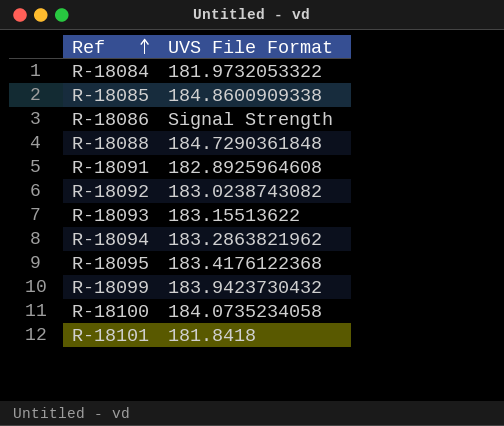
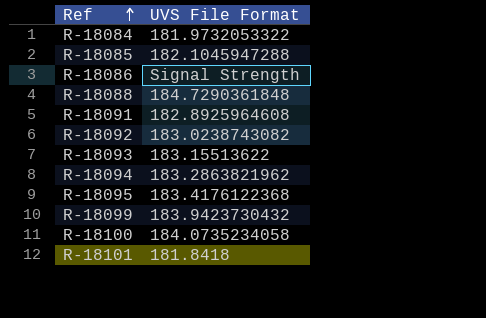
R-18085 | UVS File Format: 184.8600909338 -> 182.1045947288

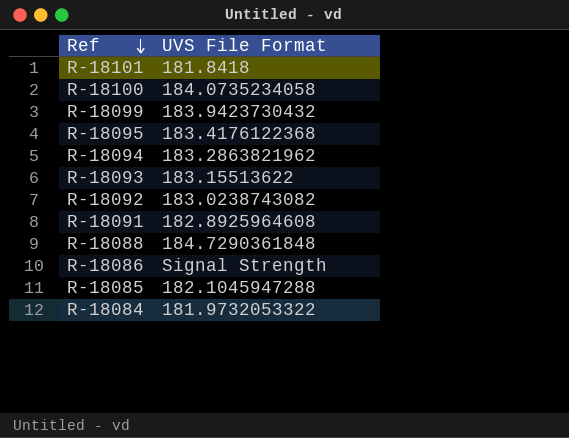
row order: Ref ascending -> Ref descending

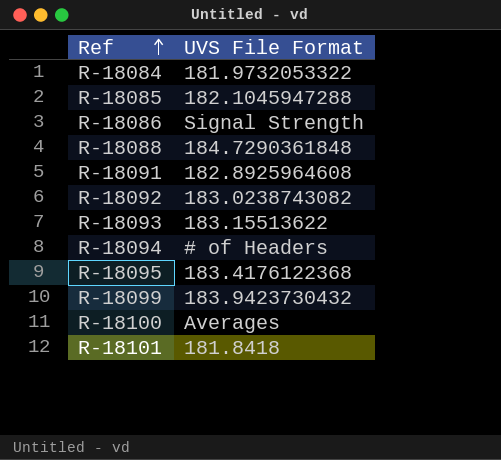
row order: Ref descending -> Ref ascending
R-18094 | UVS File Format: 183.2863821962 -> # of Headers
R-18100 | UVS File Format: 184.0735234058 -> Averages

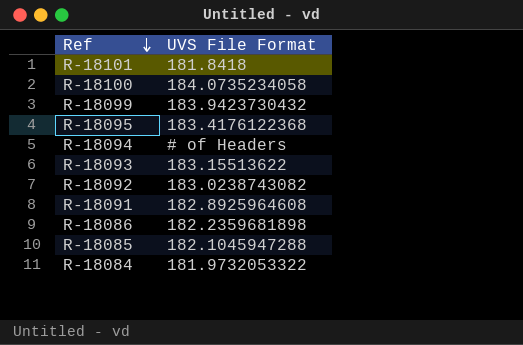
row order: Ref ascending -> Ref descending
row R-18088: 184.7290361848 -> none
R-18100 | UVS File Format: Averages -> 184.0735234058
R-18086 | UVS File Format: Signal Strength -> 182.2359681898

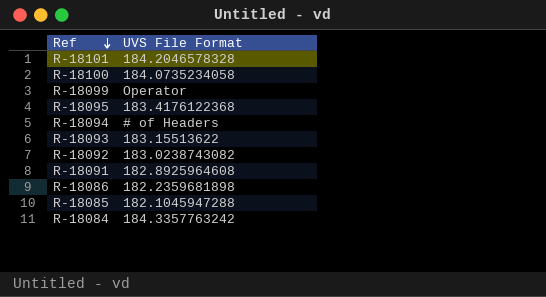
R-18101 | UVS File Format: 181.8418 -> 184.2046578328
R-18099 | UVS File Format: 183.9423730432 -> Operator
R-18084 | UVS File Format: 181.9732053322 -> 184.3357763242

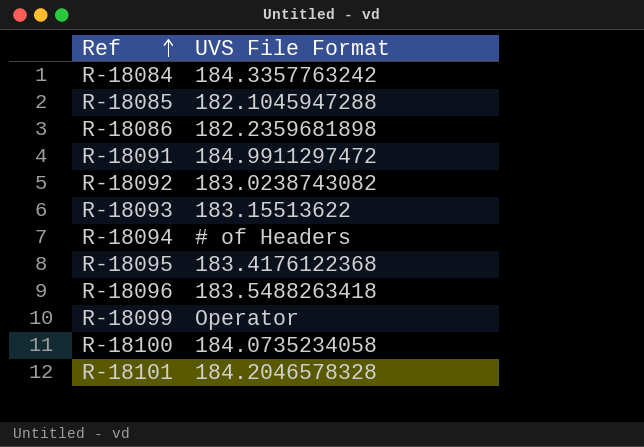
row order: Ref descending -> Ref ascending
R-18091 | UVS File Format: 182.8925964608 -> 184.9911297472
row R-18096: none -> 183.5488263418

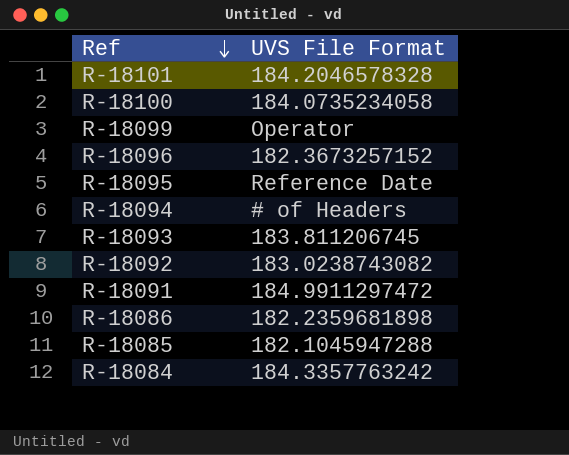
row order: Ref ascending -> Ref descending
R-18096 | UVS File Format: 183.5488263418 -> 182.3673257152
R-18095 | UVS File Format: 183.4176122368 -> Reference Date
R-18093 | UVS File Format: 183.15513622 -> 183.811206745

